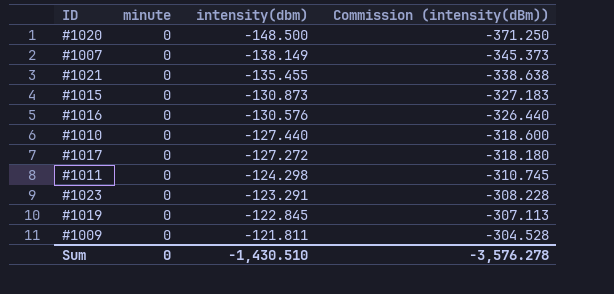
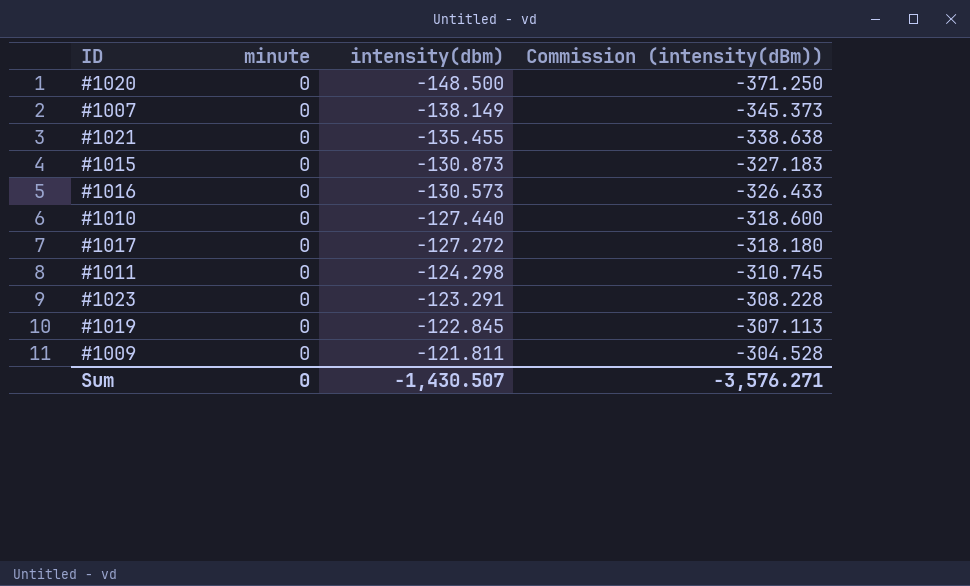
#1016 | intensity(dbm): -130.576 -> -130.573
#1016 | Commission (intensity(dBm)): -326.440 -> -326.433
Sum | intensity(dbm): -1,430.510 -> -1,430.507
Sum | Commission (intensity(dBm)): -3,576.278 -> -3,576.271

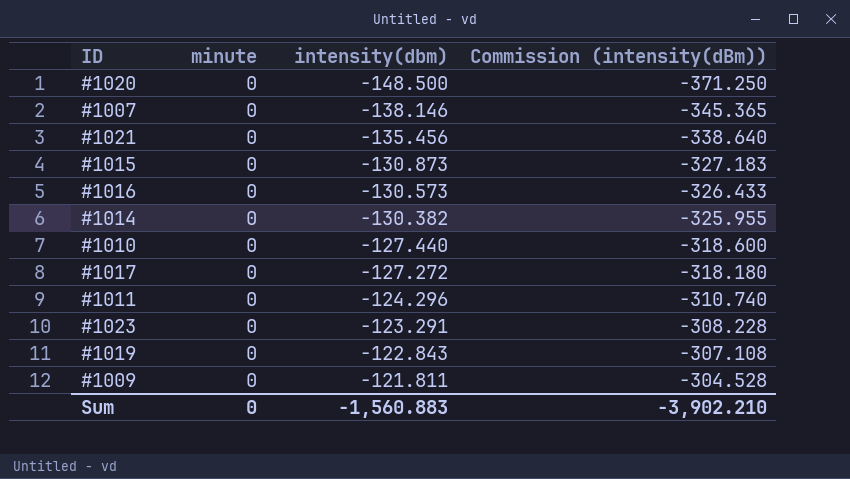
#1007 | intensity(dbm): -138.149 -> -138.146
#1007 | Commission (intensity(dBm)): -345.373 -> -345.365
#1021 | intensity(dbm): -135.455 -> -135.456
#1021 | Commission (intensity(dBm)): -338.638 -> -338.640
row #1014: none -> 0 | -130.382 | -325.955
#1011 | intensity(dbm): -124.298 -> -124.296
#1011 | Commission (intensity(dBm)): -310.745 -> -310.740
#1019 | intensity(dbm): -122.845 -> -122.843
#1019 | Commission (intensity(dBm)): -307.113 -> -307.108
Sum | intensity(dbm): -1,430.507 -> -1,560.883
Sum | Commission (intensity(dBm)): -3,576.271 -> -3,902.210

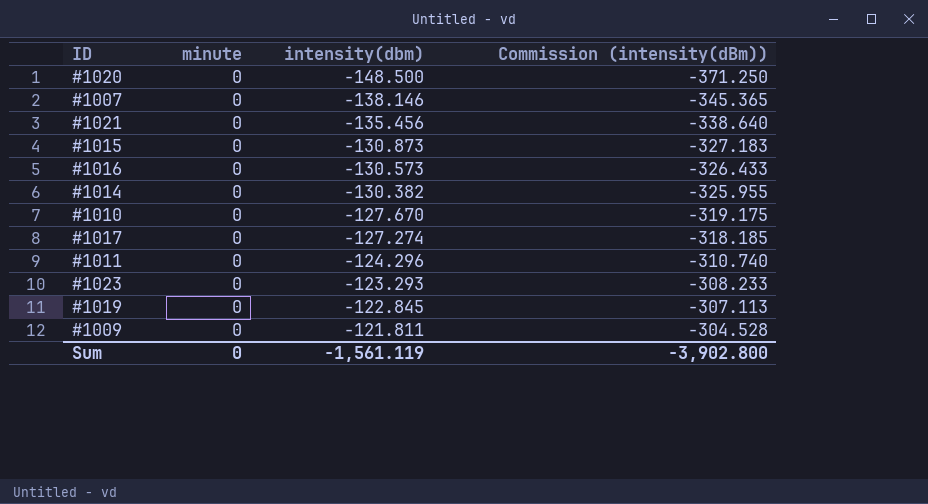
#1010 | intensity(dbm): -127.440 -> -127.670
#1010 | Commission (intensity(dBm)): -318.600 -> -319.175
#1017 | intensity(dbm): -127.272 -> -127.274
#1017 | Commission (intensity(dBm)): -318.180 -> -318.185
#1023 | intensity(dbm): -123.291 -> -123.293
#1023 | Commission (intensity(dBm)): -308.228 -> -308.233
#1019 | intensity(dbm): -122.843 -> -122.845
#1019 | Commission (intensity(dBm)): -307.108 -> -307.113
Sum | intensity(dbm): -1,560.883 -> -1,561.119
Sum | Commission (intensity(dBm)): -3,902.210 -> -3,902.800

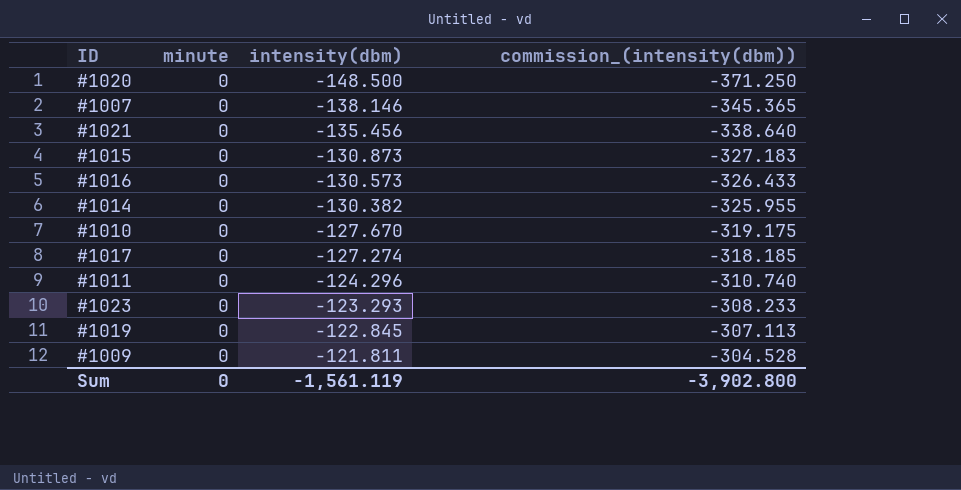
column name: Commission (intensity(dBm)) -> commission_(intensity(dbm))

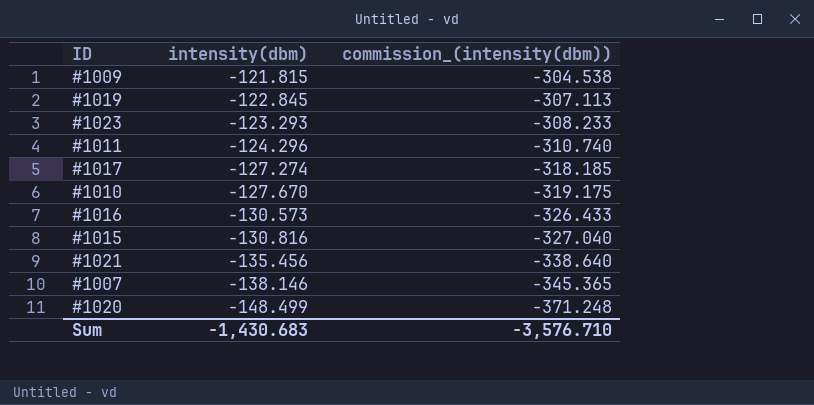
row order: intensity(dbm) ascending -> intensity(dbm) descending
column minute | position: 2 -> none
row #1014: 0 | -130.382 | -325.955 -> none
#1009 | intensity(dbm): -121.811 -> -121.815
#1009 | commission_(intensity(dbm)): -304.528 -> -304.538
#1015 | intensity(dbm): -130.873 -> -130.816
#1015 | commission_(intensity(dbm)): -327.183 -> -327.040
#1020 | intensity(dbm): -148.500 -> -148.499
#1020 | commission_(intensity(dbm)): -371.250 -> -371.248
Sum | intensity(dbm): -1,561.119 -> -1,430.683
Sum | commission_(intensity(dbm)): -3,902.800 -> -3,576.710

